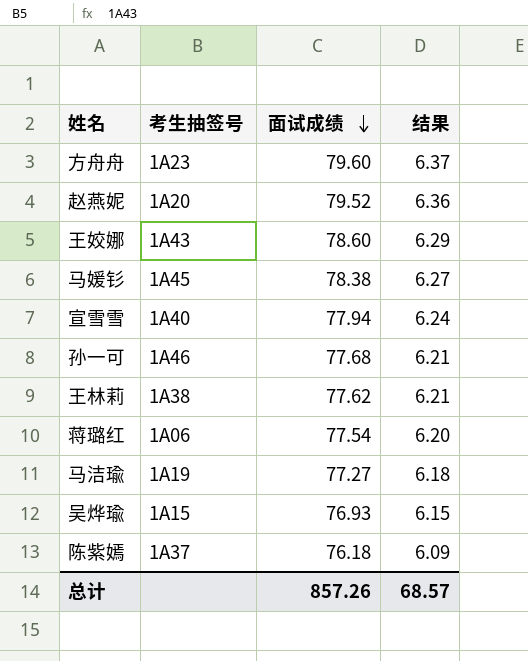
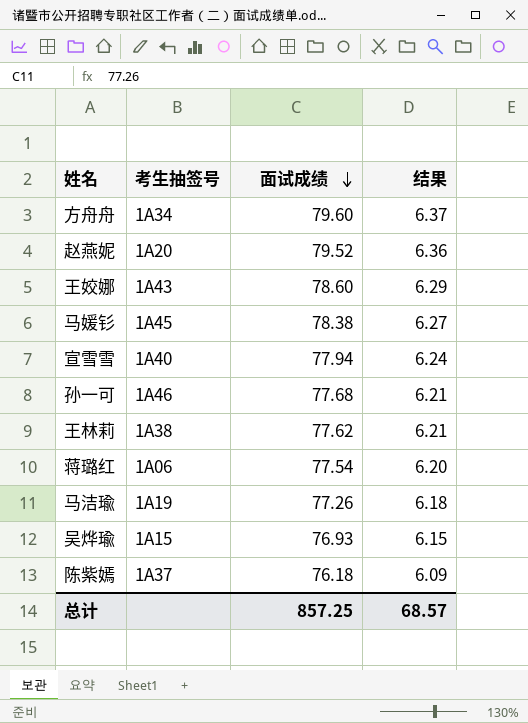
方舟舟 | 考生抽签号: 1A23 -> 1A34
马洁瑜 | 面试成绩: 77.27 -> 77.26
总计 | 面试成绩: 857.26 -> 857.25

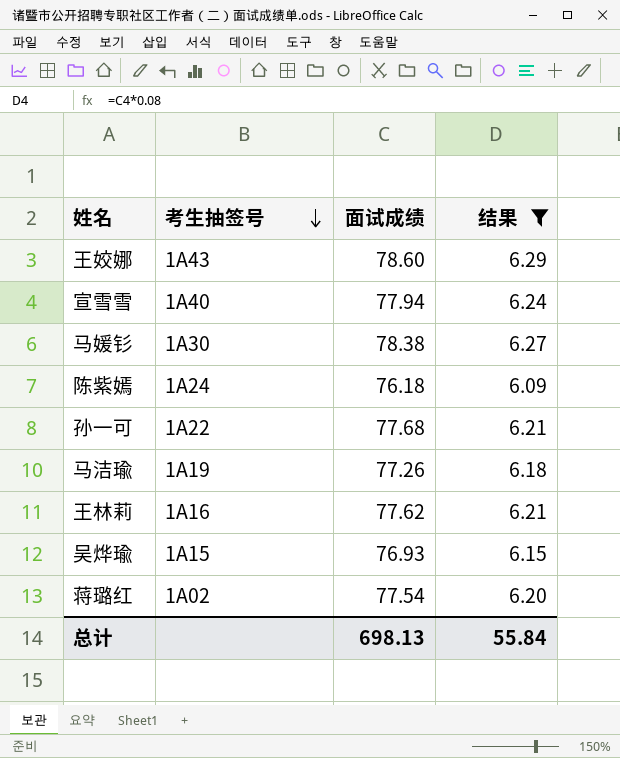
filter: none -> 结果 <= 6.29
row order: 面试成绩 descending -> 考生抽签号 descending
马媛钐 | 考生抽签号: 1A45 -> 1A30
陈紫嫣 | 考生抽签号: 1A37 -> 1A24
孙一可 | 考生抽签号: 1A46 -> 1A22
王林莉 | 考生抽签号: 1A38 -> 1A16
蒋璐红 | 考生抽签号: 1A06 -> 1A02
总计 | 面试成绩: 857.25 -> 698.13
总计 | 结果: 68.57 -> 55.84

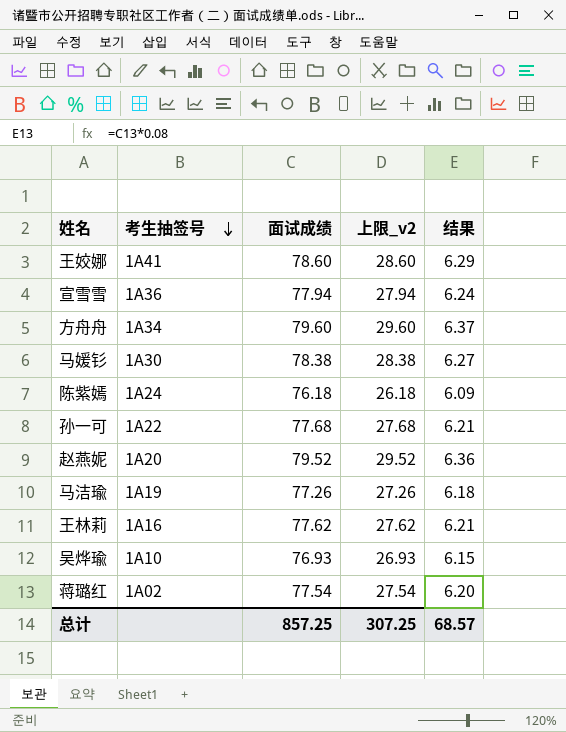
filter: 结果 <= 6.29 -> none
column 上限_v2 | formula: none -> [面试成绩] - 50
王姣娜 | 考生抽签号: 1A43 -> 1A41
宣雪雪 | 考生抽签号: 1A40 -> 1A36
吴烨瑜 | 考生抽签号: 1A15 -> 1A10
总计 | 面试成绩: 698.13 -> 857.25
总计 | 结果: 55.84 -> 68.57

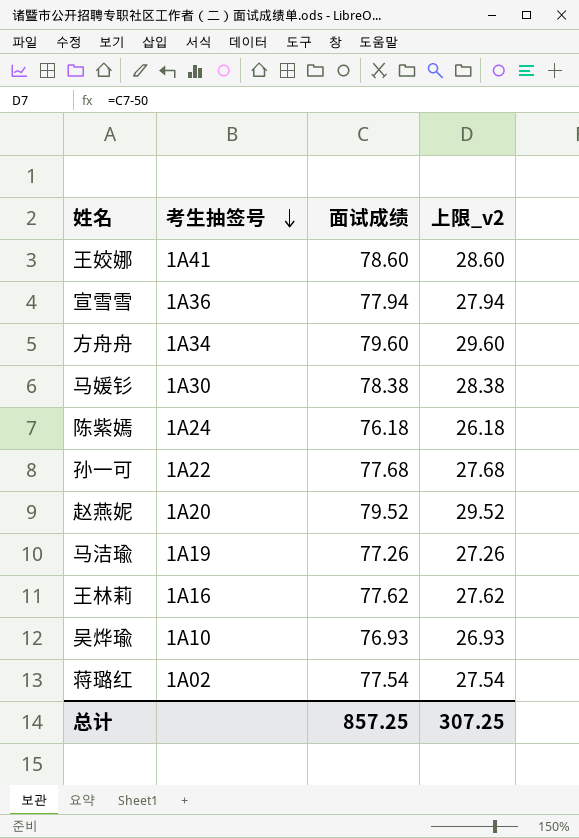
column 结果 | formula: [面试成绩] * 0.08 -> none

